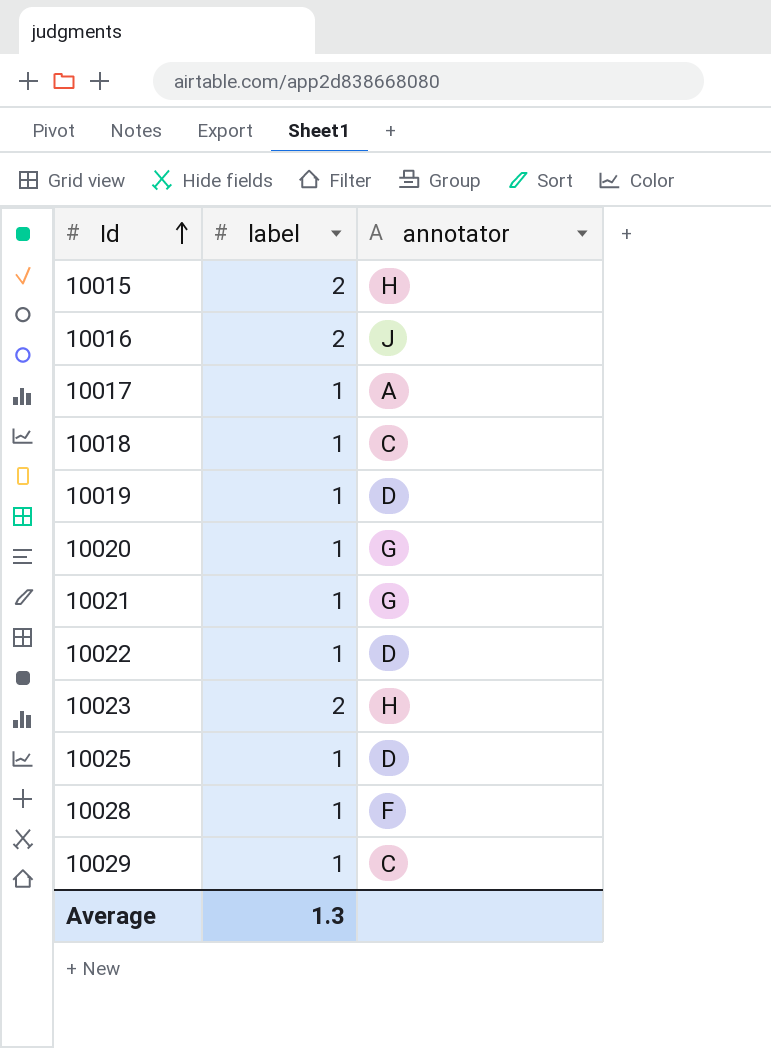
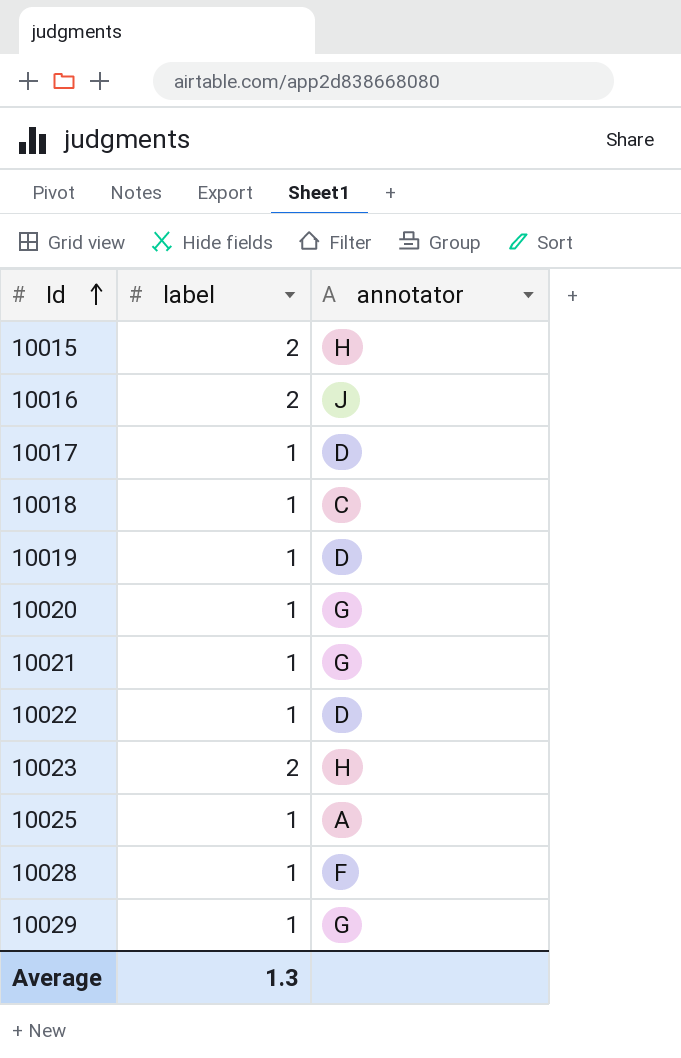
10017 | annotator: A -> D
10025 | annotator: D -> A
10029 | annotator: C -> G

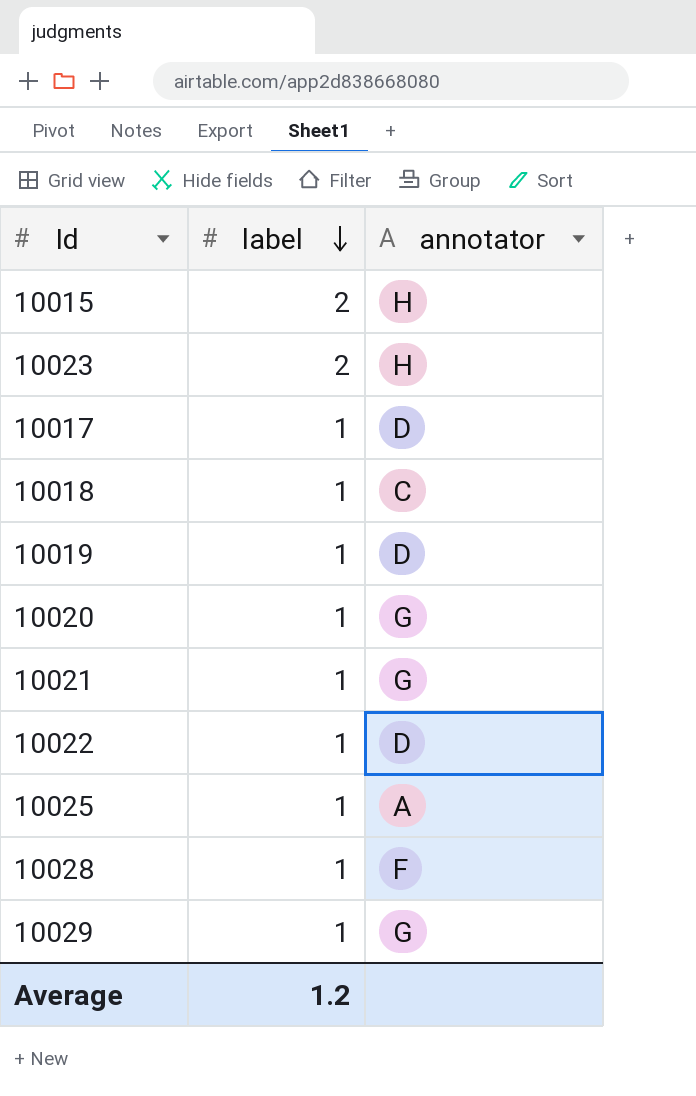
row order: Id ascending -> label descending
row 10016: 2 | J -> none
Average | label: 1.3 -> 1.2

